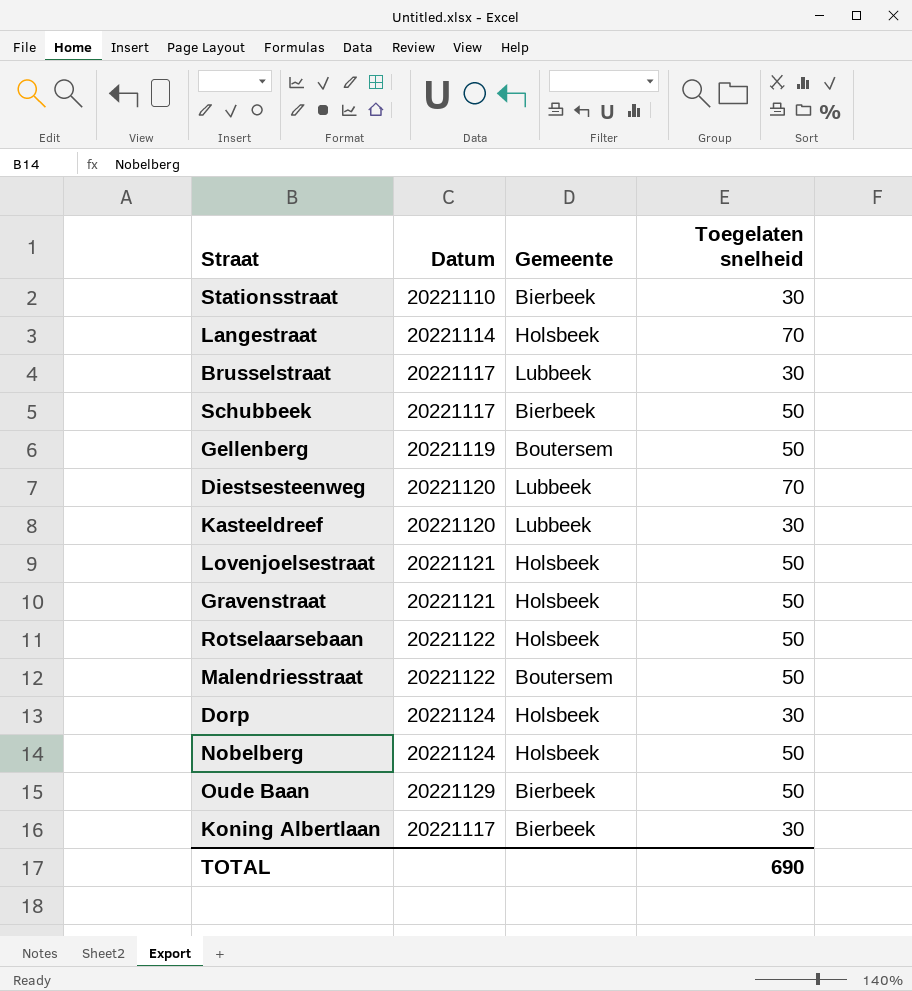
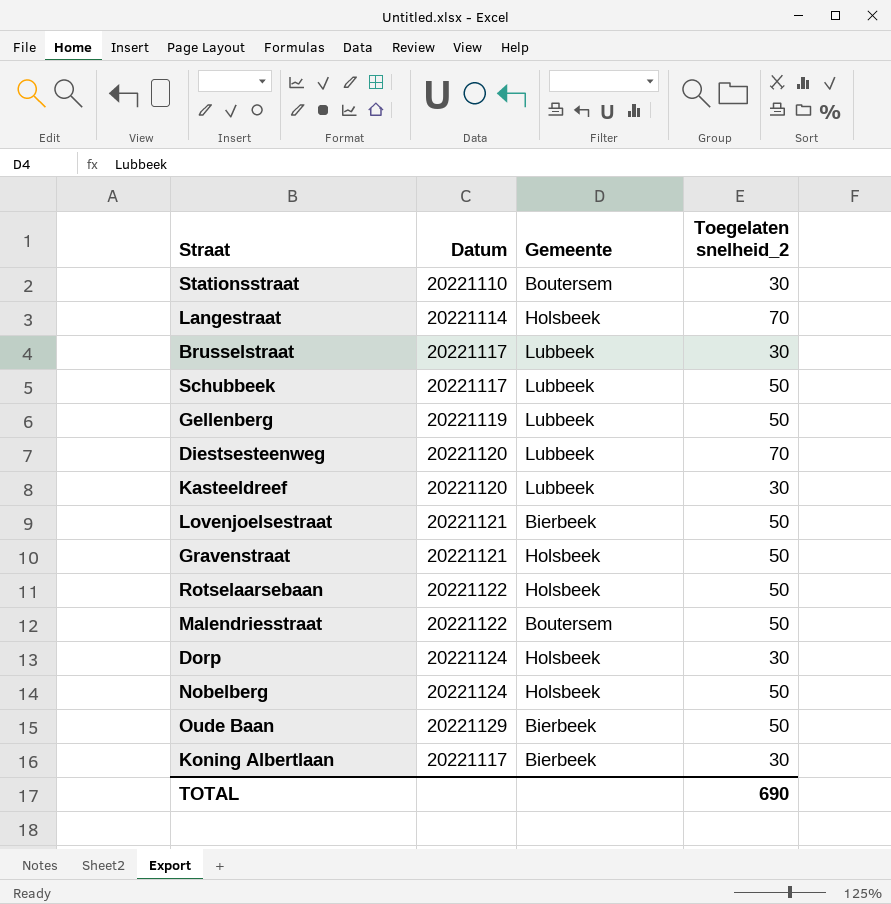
column name: Toegelaten snelheid -> Toegelaten snelheid_2
Stationsstraat | Gemeente: Bierbeek -> Boutersem
Schubbeek | Gemeente: Bierbeek -> Lubbeek
Gellenberg | Gemeente: Boutersem -> Lubbeek
Lovenjoelsestraat | Gemeente: Holsbeek -> Bierbeek

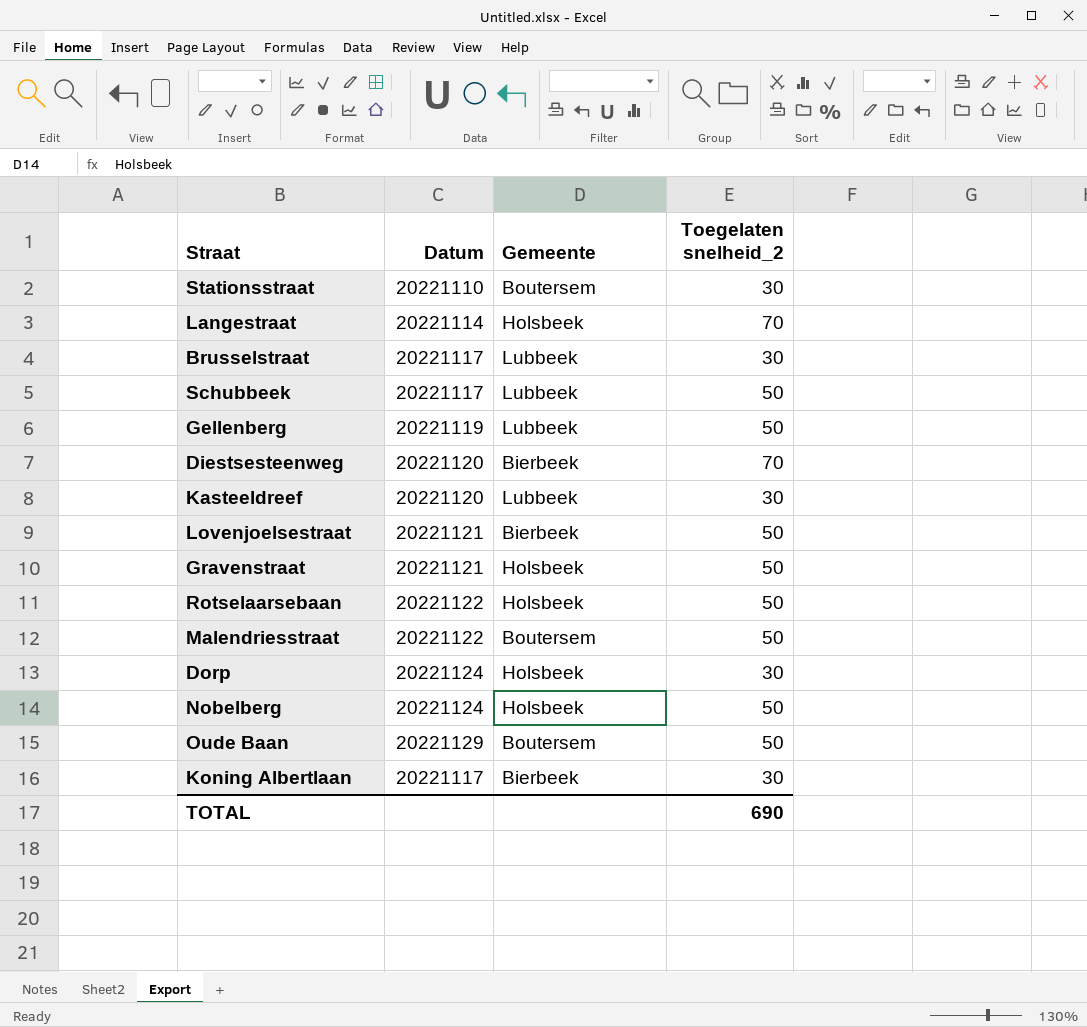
Diestsesteenweg | Gemeente: Lubbeek -> Bierbeek
Oude Baan | Gemeente: Bierbeek -> Boutersem

